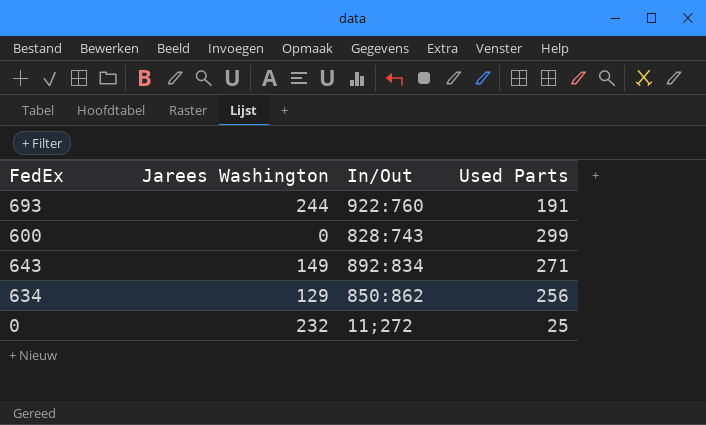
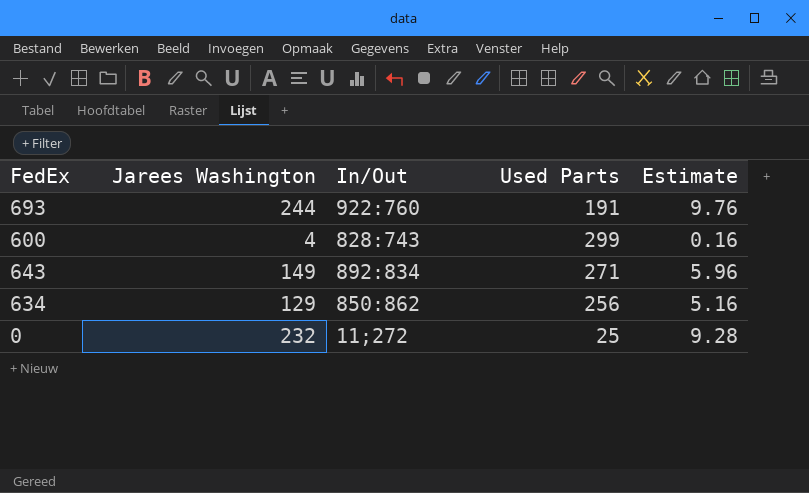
column Estimate | formula: none -> [Jarees Washington] * 0.04
600 | Jarees Washington: 0 -> 4

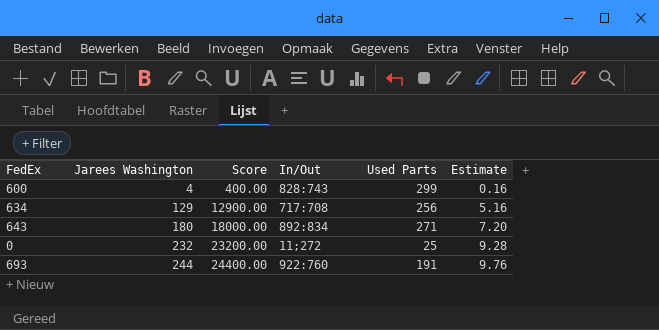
row order: none -> Jarees Washington ascending
column Score | formula: none -> [Jarees Washington] * 100
634 | In/Out: 850:862 -> 717:708
643 | Jarees Washington: 149 -> 180
643 | Estimate: 5.96 -> 7.20

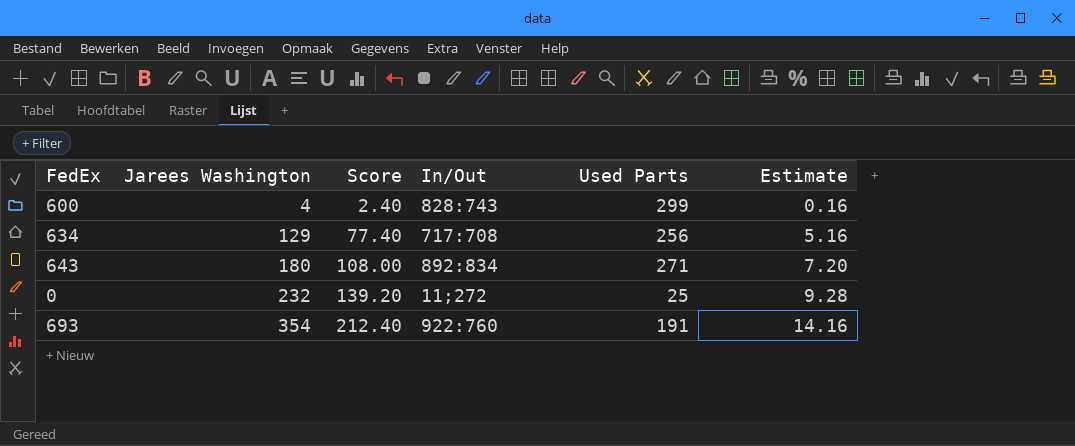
column Score | formula: [Jarees Washington] * 100 -> [Jarees Washington] * 0.6
693 | Jarees Washington: 244 -> 354
693 | Estimate: 9.76 -> 14.16

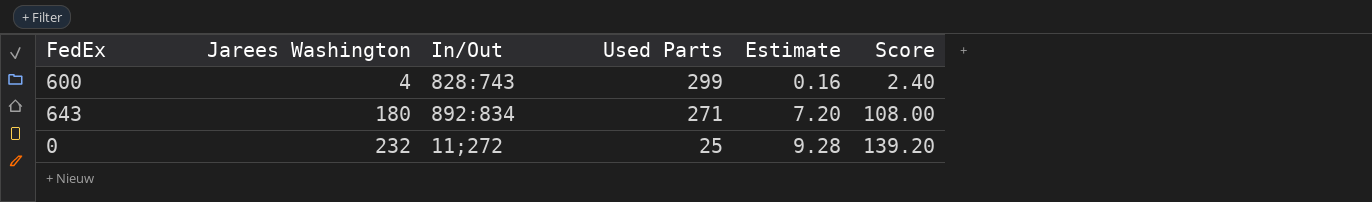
column Score | position: 3 -> 6
row 634: 129 | 77.40 | 717:708 | 256 | 5.16 -> none
row 693: 354 | 212.40 | 922:760 | 191 | 14.16 -> none

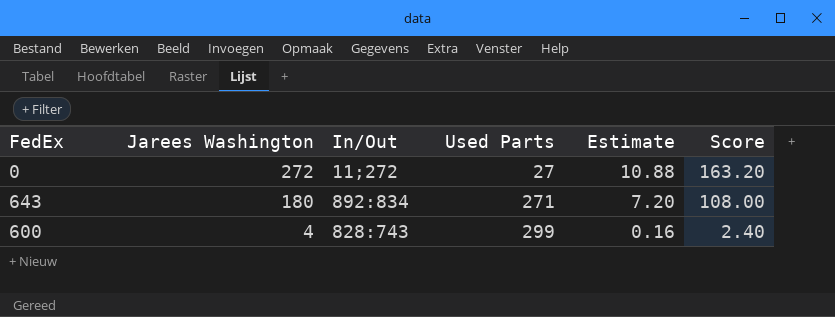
row order: Jarees Washington ascending -> Jarees Washington descending
0 | Jarees Washington: 232 -> 272
0 | Used Parts: 25 -> 27
0 | Estimate: 9.28 -> 10.88
0 | Score: 139.20 -> 163.20

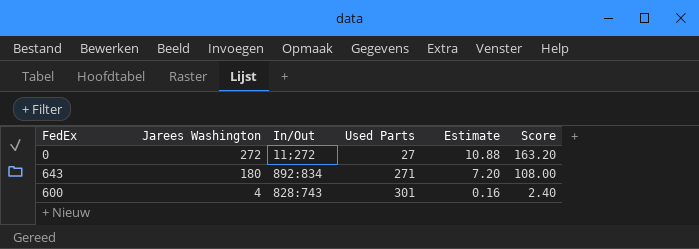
600 | Used Parts: 299 -> 301

